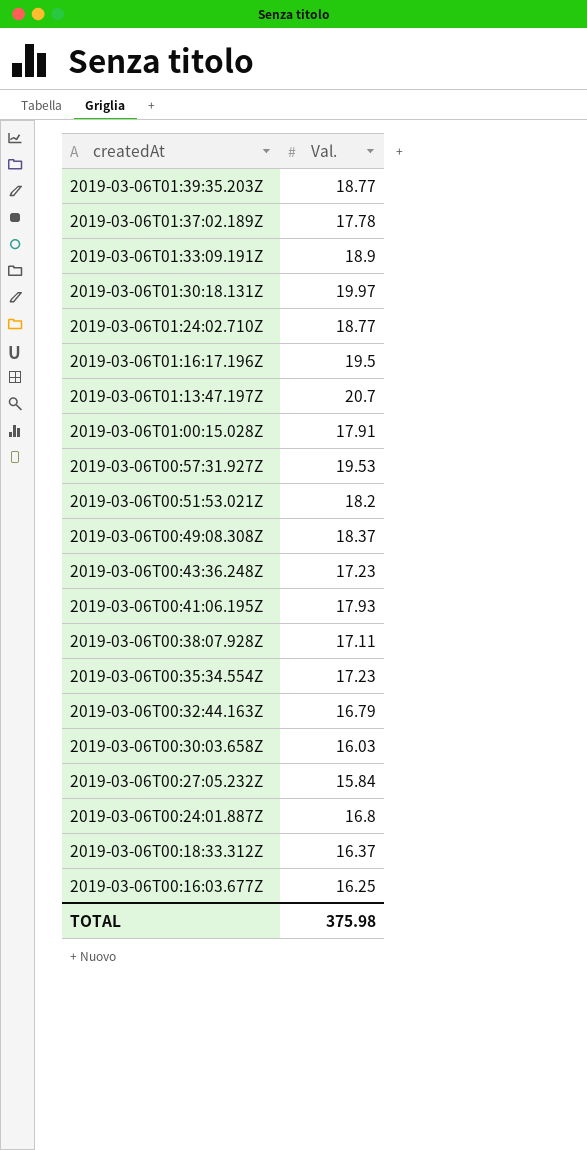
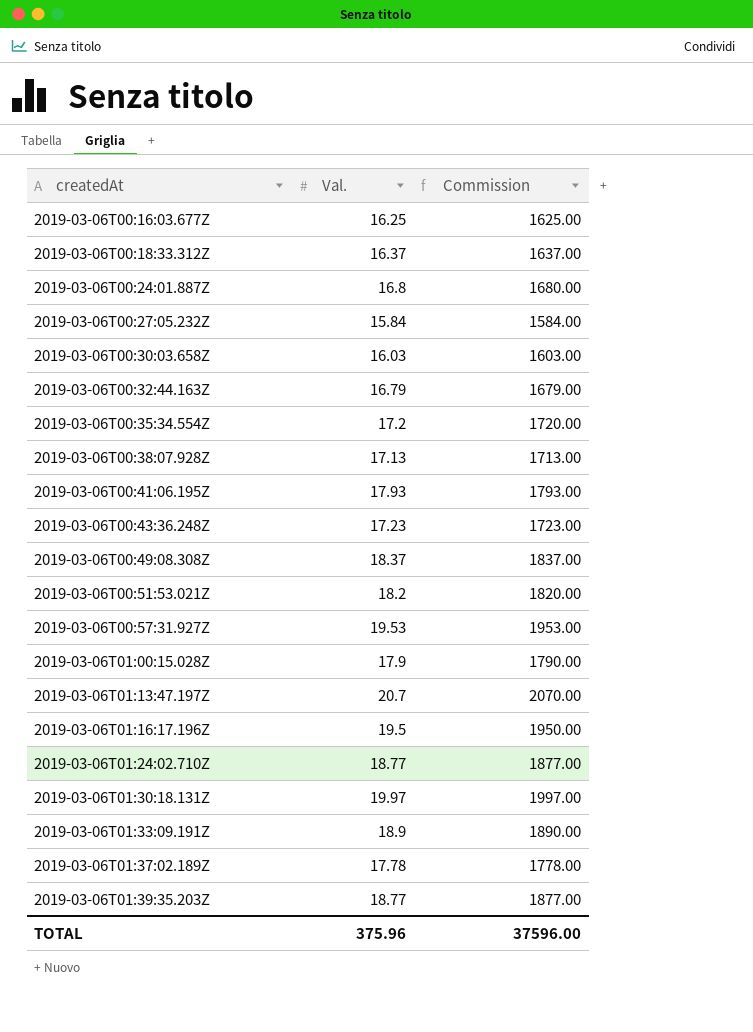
row order: createdAt descending -> createdAt ascending
column Commission | formula: none -> [Val.] * 100
2019-03-06T00:35:34.554Z | Val.: 17.23 -> 17.2
2019-03-06T00:38:07.928Z | Val.: 17.11 -> 17.13
2019-03-06T01:00:15.028Z | Val.: 17.91 -> 17.9
TOTAL | Val.: 375.98 -> 375.96

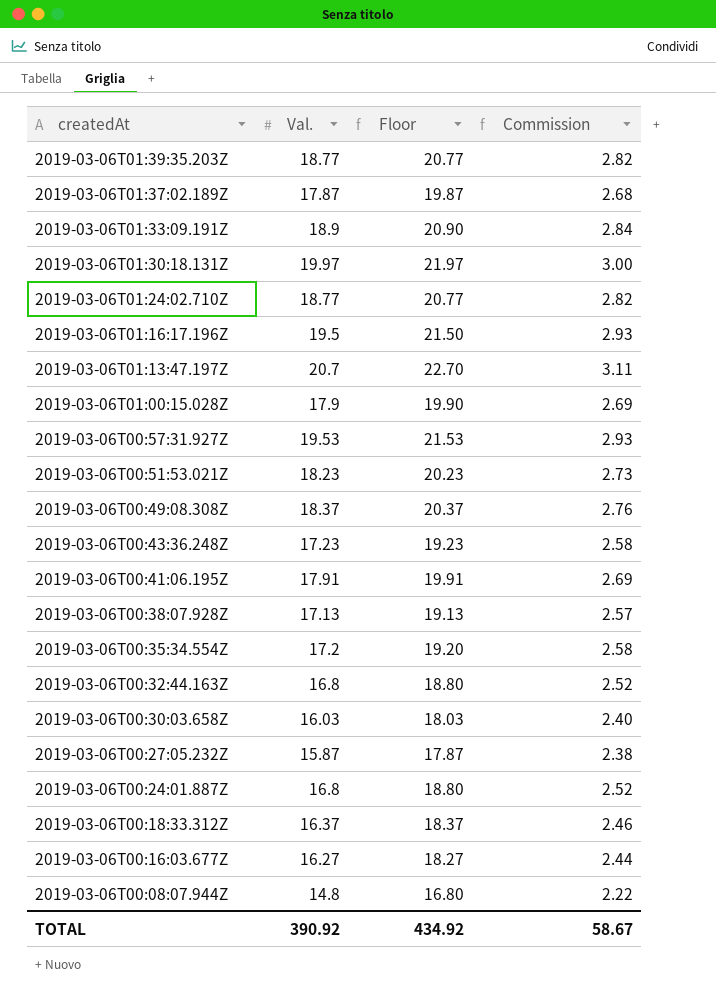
row order: createdAt ascending -> createdAt descending
column Floor | formula: none -> [Val.] + 2
column Commission | formula: [Val.] * 100 -> [Val.] * 0.15
2019-03-06T01:37:02.189Z | Val.: 17.78 -> 17.87
2019-03-06T00:51:53.021Z | Val.: 18.2 -> 18.23
2019-03-06T00:41:06.195Z | Val.: 17.93 -> 17.91
2019-03-06T00:32:44.163Z | Val.: 16.79 -> 16.8
2019-03-06T00:27:05.232Z | Val.: 15.84 -> 15.87
2019-03-06T00:16:03.677Z | Val.: 16.25 -> 16.27
row 2019-03-06T00:08:07.944Z: none -> 14.8 | 16.80 | 2.22
TOTAL | Val.: 375.96 -> 390.92
TOTAL | Commission: 37596.00 -> 58.67

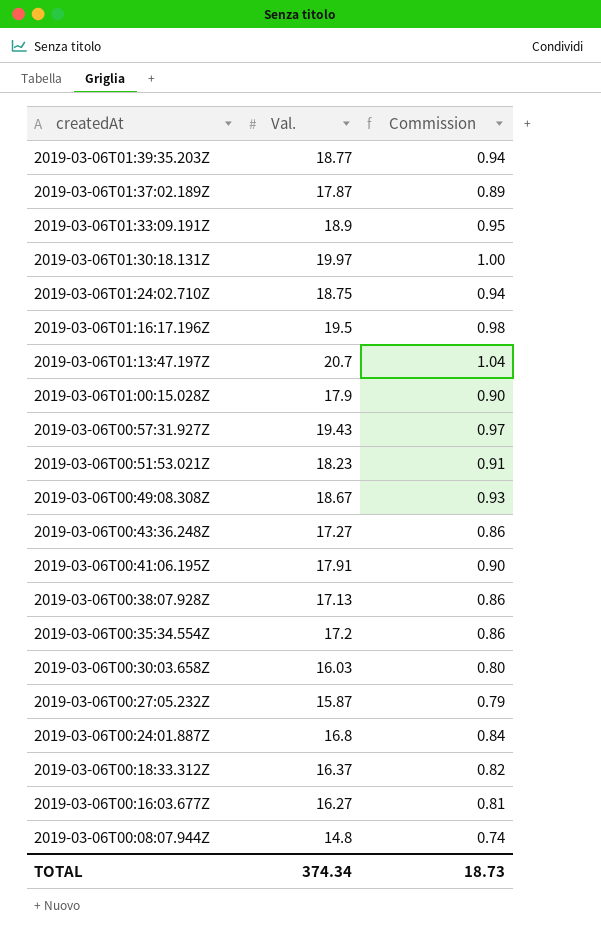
column Floor | formula: [Val.] + 2 -> none
column Commission | formula: [Val.] * 0.15 -> [Val.] * 0.05
row 2019-03-06T00:32:44.163Z: 16.8 | 18.80 | 2.52 -> none
2019-03-06T01:24:02.710Z | Val.: 18.77 -> 18.75
2019-03-06T00:57:31.927Z | Val.: 19.53 -> 19.43
2019-03-06T00:49:08.308Z | Val.: 18.37 -> 18.67
2019-03-06T00:43:36.248Z | Val.: 17.23 -> 17.27
TOTAL | Val.: 390.92 -> 374.34
TOTAL | Commission: 58.67 -> 18.73

